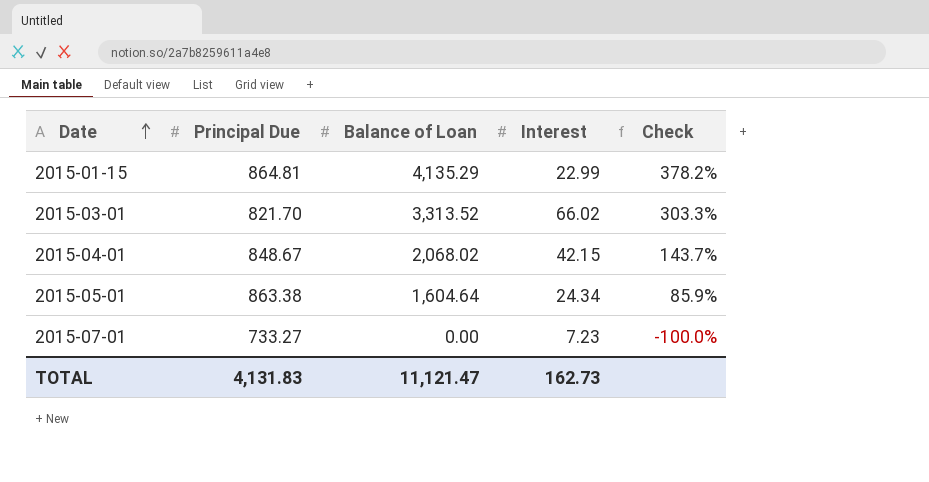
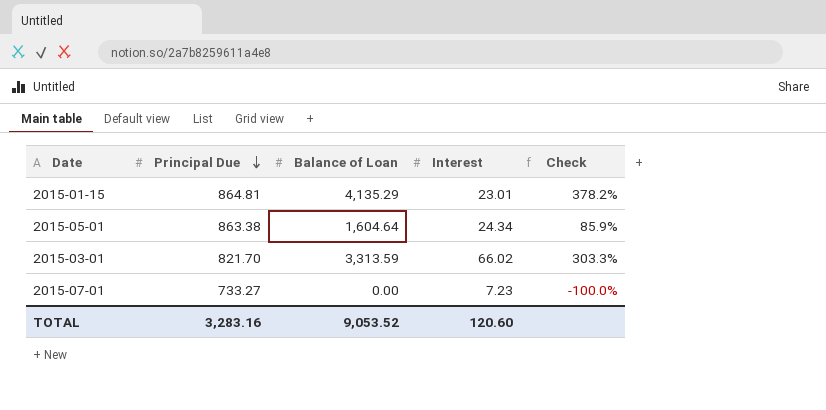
row order: Date ascending -> Principal Due descending
row 2015-04-01: 848.67 | 2,068.02 | 42.15 | 143.7% -> none
2015-01-15 | Interest: 22.99 -> 23.01
2015-03-01 | Balance of Loan: 3,313.52 -> 3,313.59
TOTAL | Principal Due: 4,131.83 -> 3,283.16
TOTAL | Balance of Loan: 11,121.47 -> 9,053.52
TOTAL | Interest: 162.73 -> 120.60

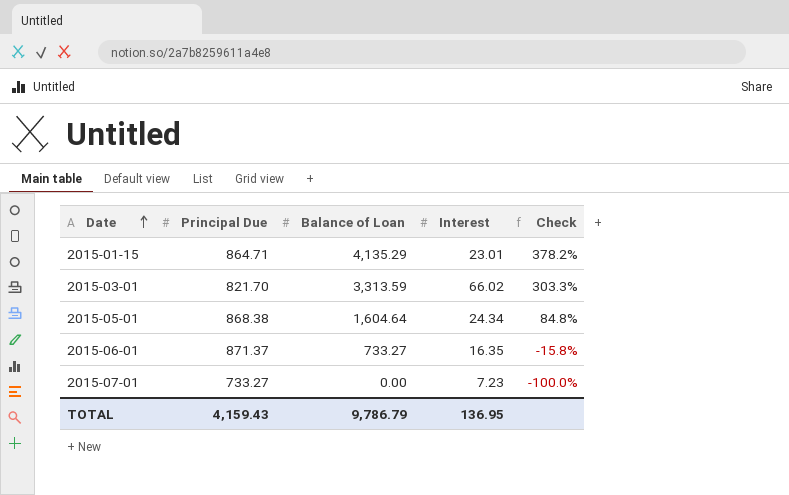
row order: Principal Due descending -> Date ascending
2015-01-15 | Principal Due: 864.81 -> 864.71
2015-05-01 | Principal Due: 863.38 -> 868.38
2015-05-01 | Check: 85.9% -> 84.8%
row 2015-06-01: none -> 871.37 | 733.27 | 16.35 | -15.8%
TOTAL | Principal Due: 3,283.16 -> 4,159.43
TOTAL | Balance of Loan: 9,053.52 -> 9,786.79
TOTAL | Interest: 120.60 -> 136.95

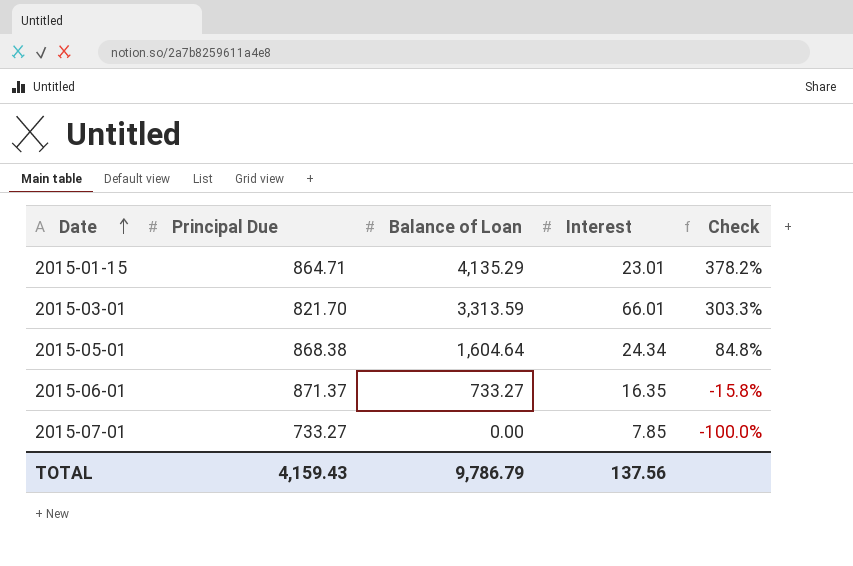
2015-03-01 | Interest: 66.02 -> 66.01
2015-07-01 | Interest: 7.23 -> 7.85
TOTAL | Interest: 136.95 -> 137.56

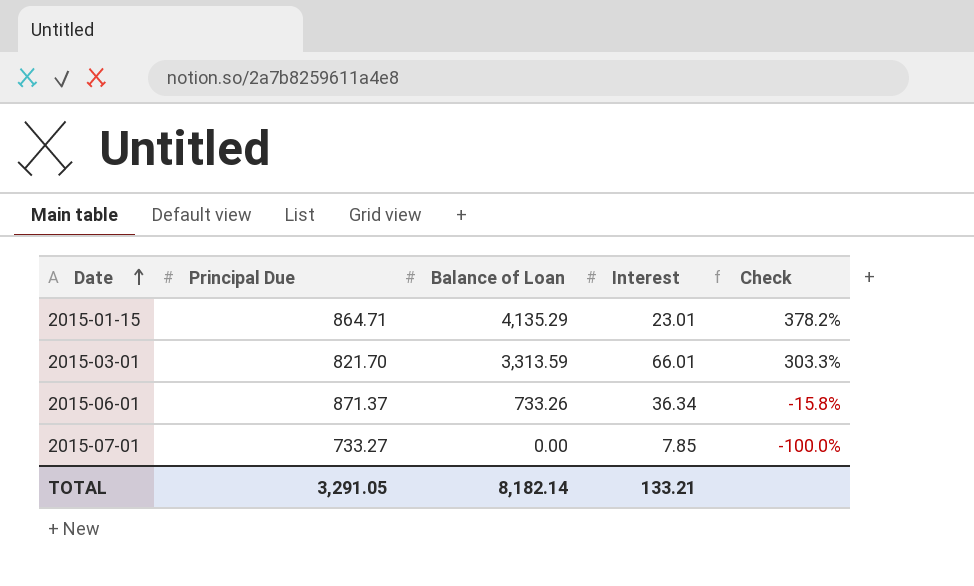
row 2015-05-01: 868.38 | 1,604.64 | 24.34 | 84.8% -> none
2015-06-01 | Balance of Loan: 733.27 -> 733.26
2015-06-01 | Interest: 16.35 -> 36.34
TOTAL | Principal Due: 4,159.43 -> 3,291.05
TOTAL | Balance of Loan: 9,786.79 -> 8,182.14
TOTAL | Interest: 137.56 -> 133.21

